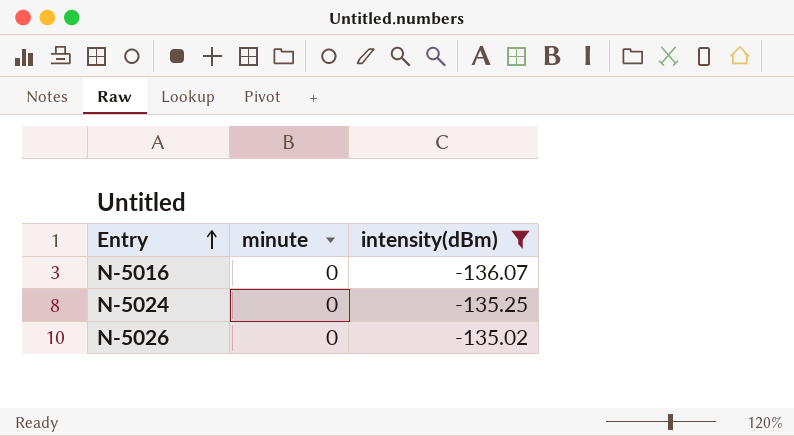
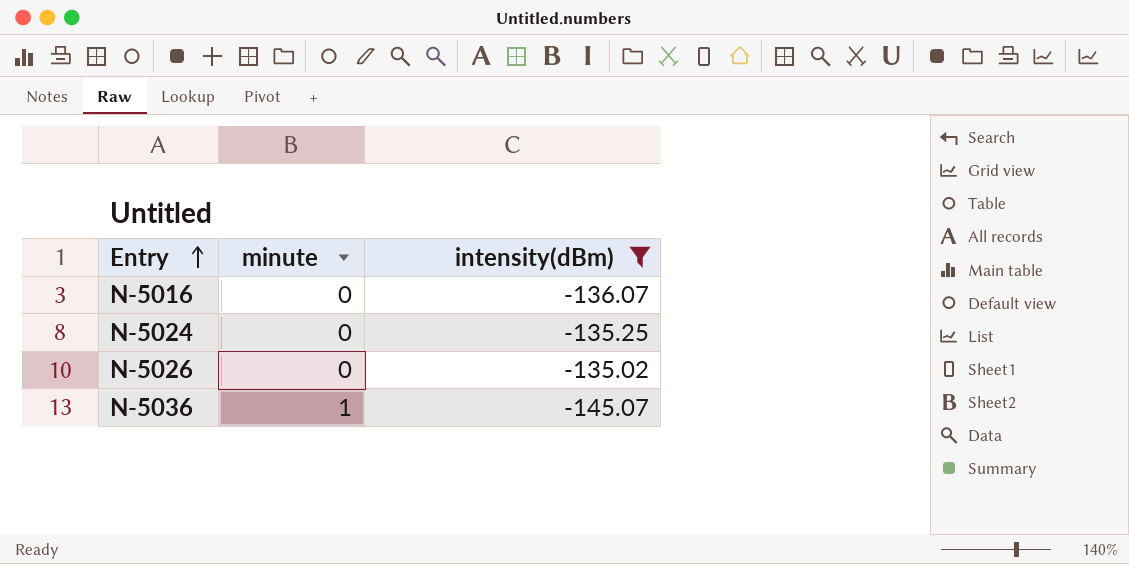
row N-5036: none -> 1 | -145.07

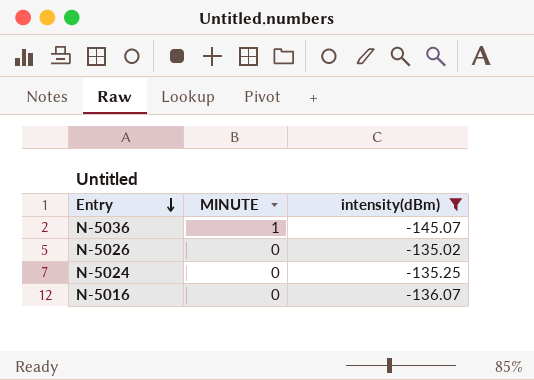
row order: Entry ascending -> Entry descending
column name: minute -> MINUTE

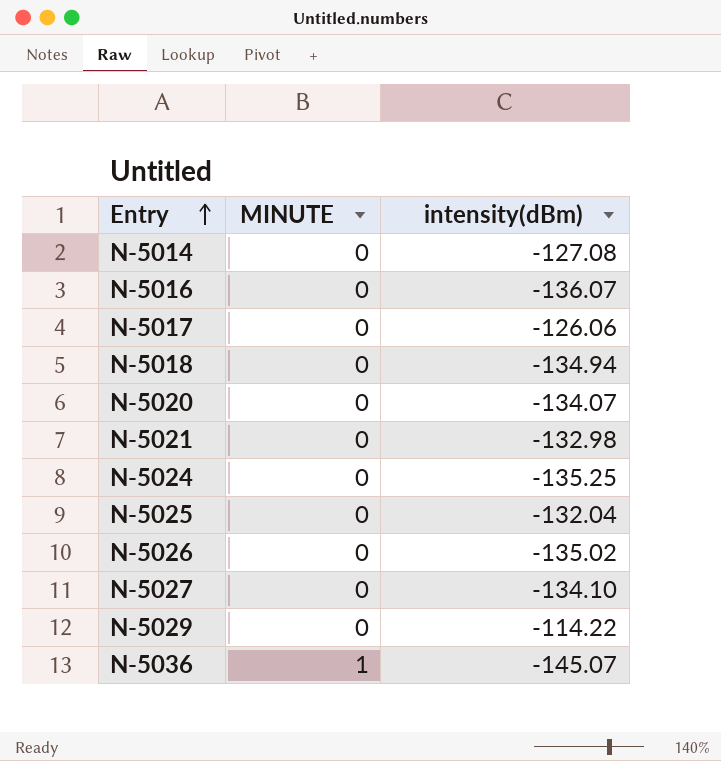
filter: intensity(dBm) <= -135.02 -> none
row order: Entry descending -> Entry ascending

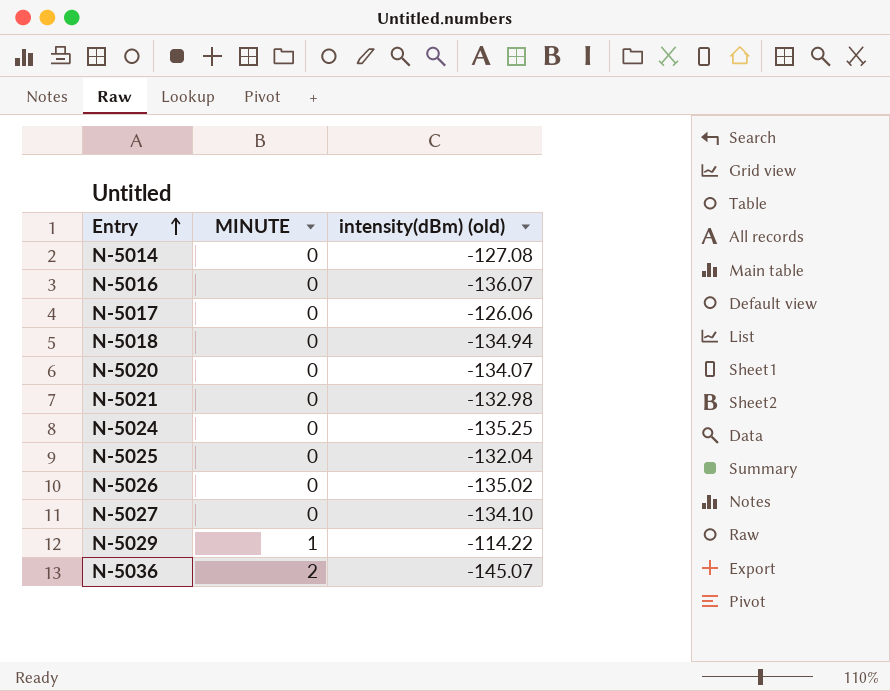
column name: intensity(dBm) -> intensity(dBm) (old)
N-5029 | MINUTE: 0 -> 1
N-5036 | MINUTE: 1 -> 2

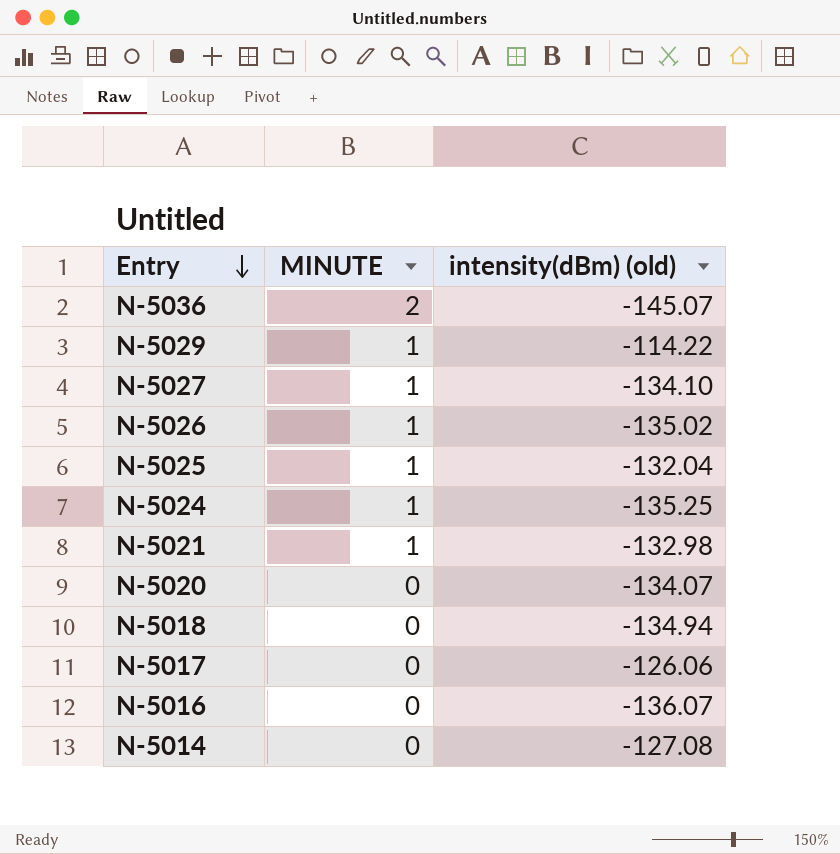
row order: Entry ascending -> Entry descending
N-5027 | MINUTE: 0 -> 1
N-5026 | MINUTE: 0 -> 1
N-5025 | MINUTE: 0 -> 1
N-5024 | MINUTE: 0 -> 1
N-5021 | MINUTE: 0 -> 1

